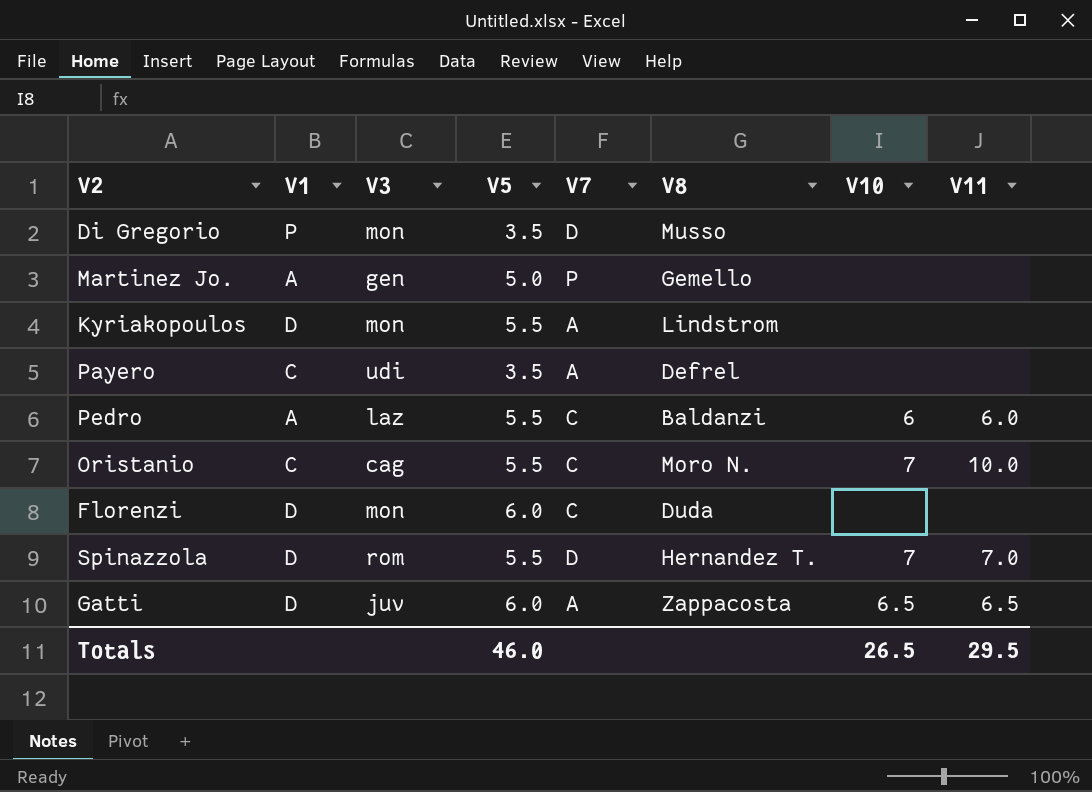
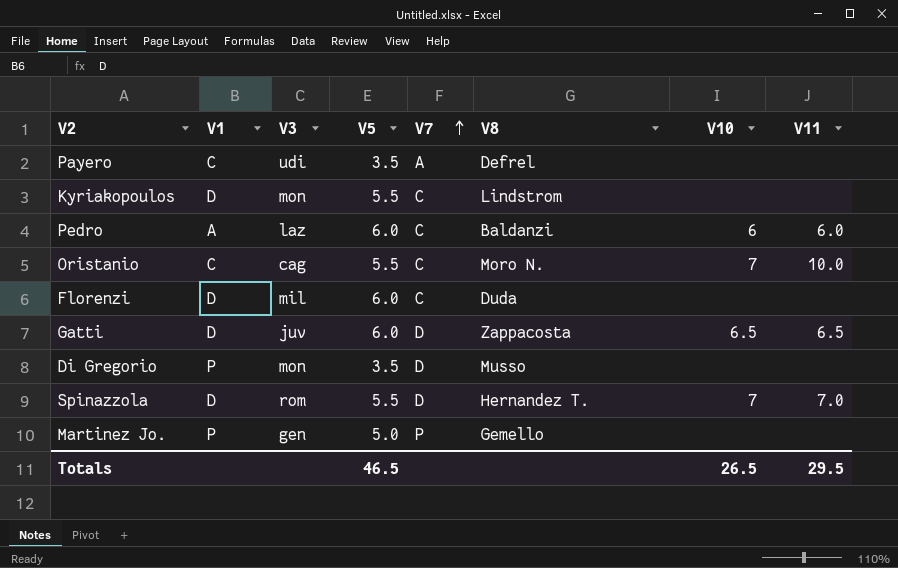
row order: none -> V7 ascending
Kyriakopoulos | V7: A -> C
Pedro | V5: 5.5 -> 6.0
Florenzi | V3: mon -> mil
Gatti | V7: A -> D
Martinez Jo. | V1: A -> P
Totals | V5: 46.0 -> 46.5

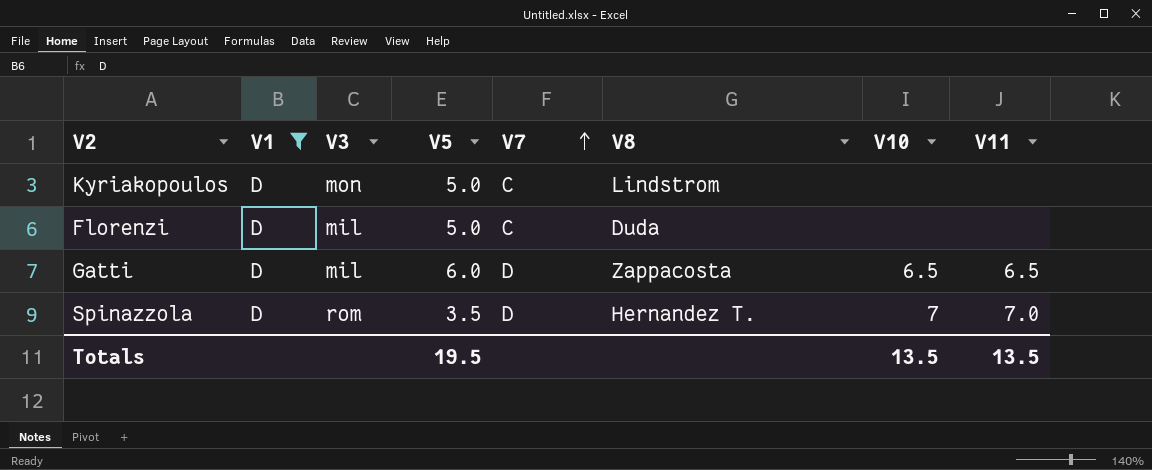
filter: none -> V1 = D
Kyriakopoulos | V5: 5.5 -> 5.0
Florenzi | V5: 6.0 -> 5.0
Gatti | V3: juv -> mil
Spinazzola | V5: 5.5 -> 3.5
Totals | V5: 46.5 -> 19.5
Totals | V10: 26.5 -> 13.5
Totals | V11: 29.5 -> 13.5

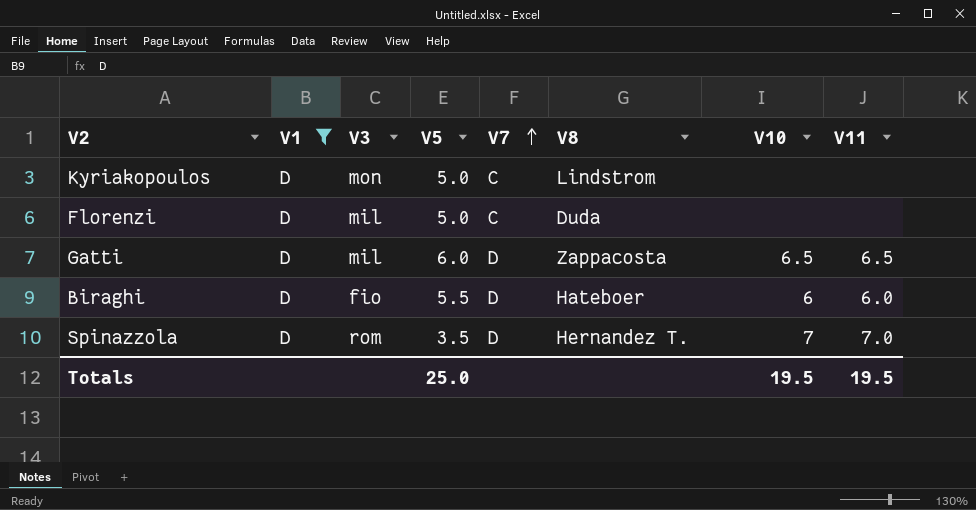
row Biraghi: none -> D | fio | 5.5 | D | Hateboer | 6 | 6.0
Totals | V5: 19.5 -> 25.0
Totals | V10: 13.5 -> 19.5
Totals | V11: 13.5 -> 19.5

